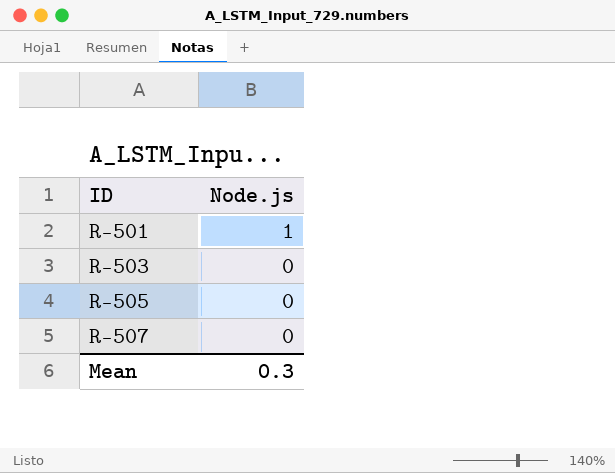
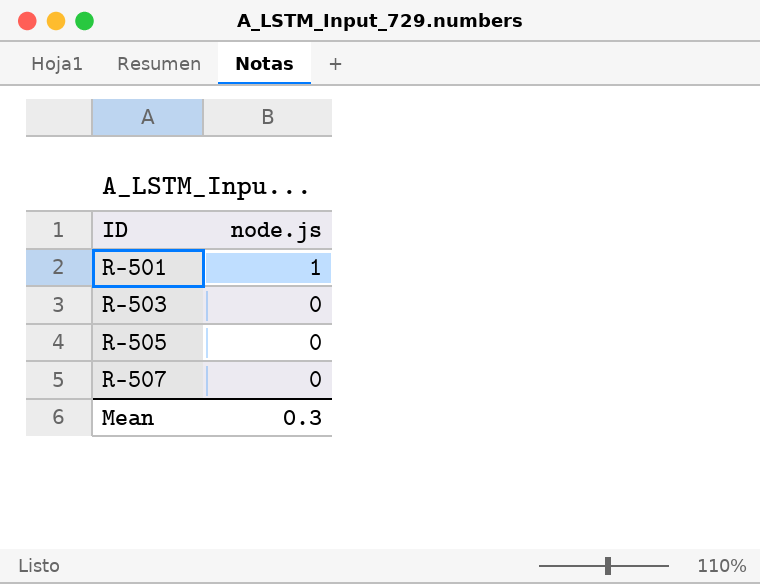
column name: Node.js -> node.js

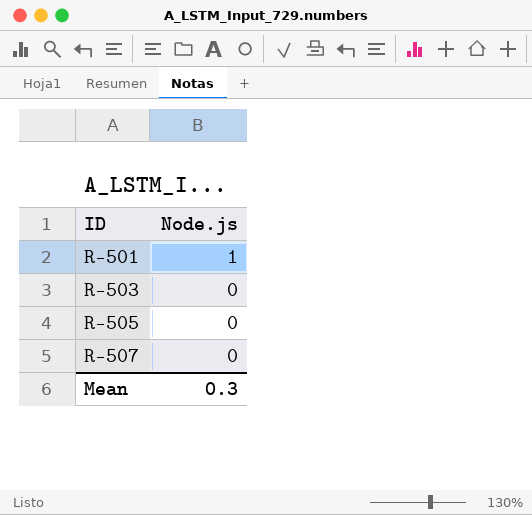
column name: node.js -> Node.js

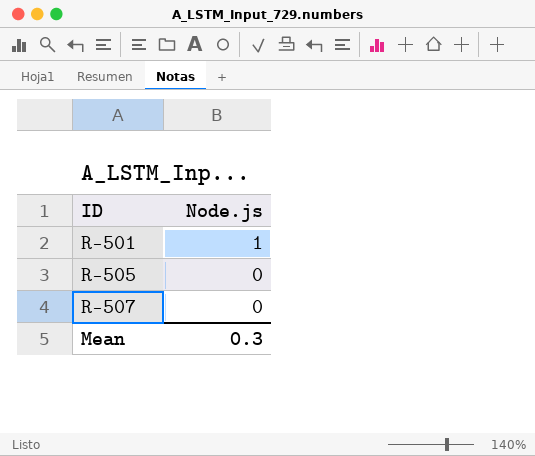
row R-503: 0 -> none

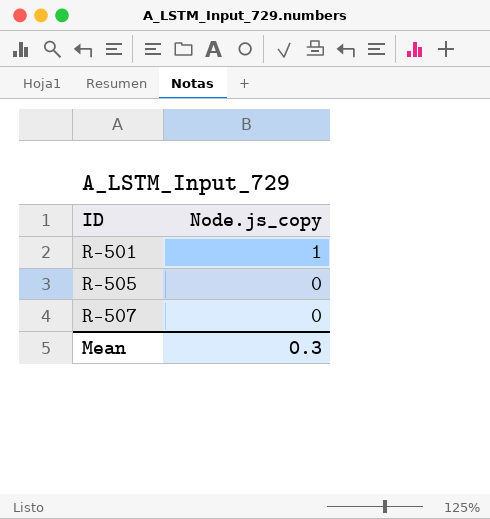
column name: Node.js -> Node.js_copy

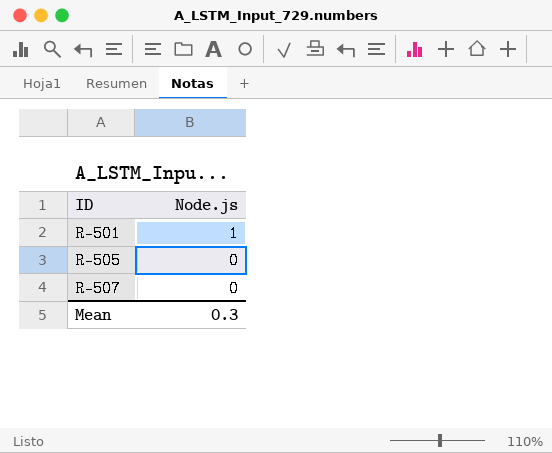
column name: Node.js_copy -> Node.js

